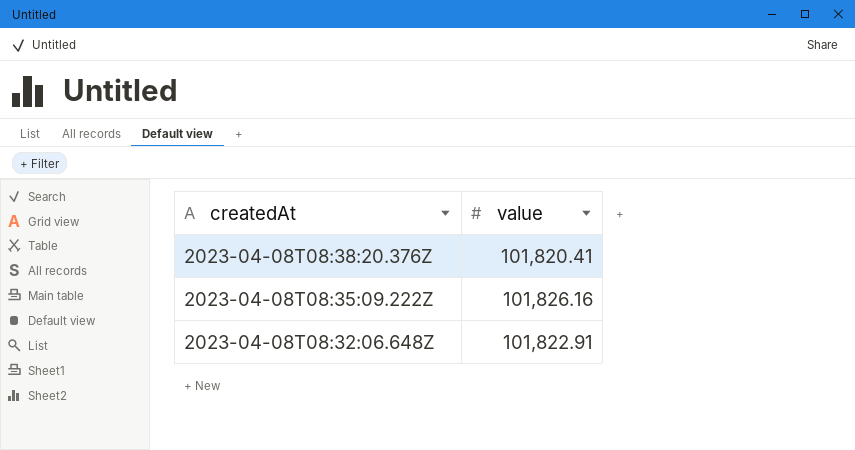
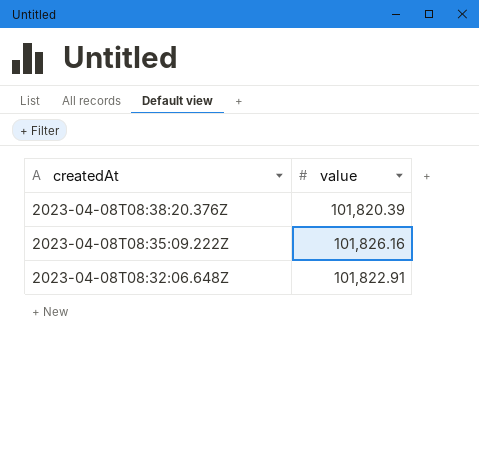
2023-04-08T08:38:20.376Z | value: 101,820.41 -> 101,820.39

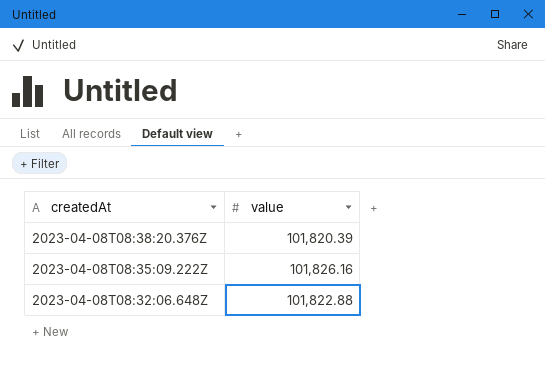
2023-04-08T08:32:06.648Z | value: 101,822.91 -> 101,822.88

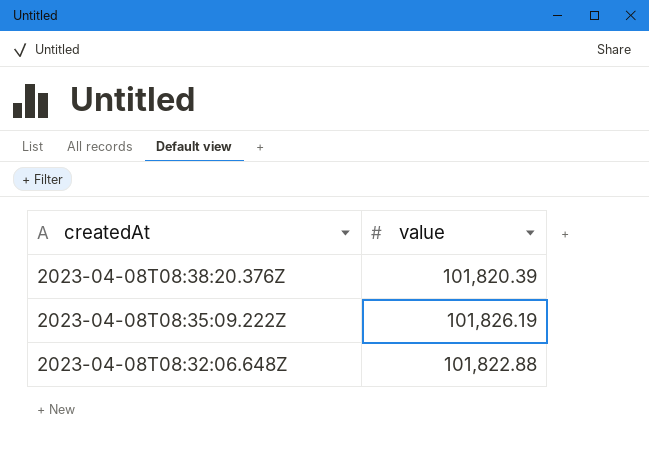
2023-04-08T08:35:09.222Z | value: 101,826.16 -> 101,826.19

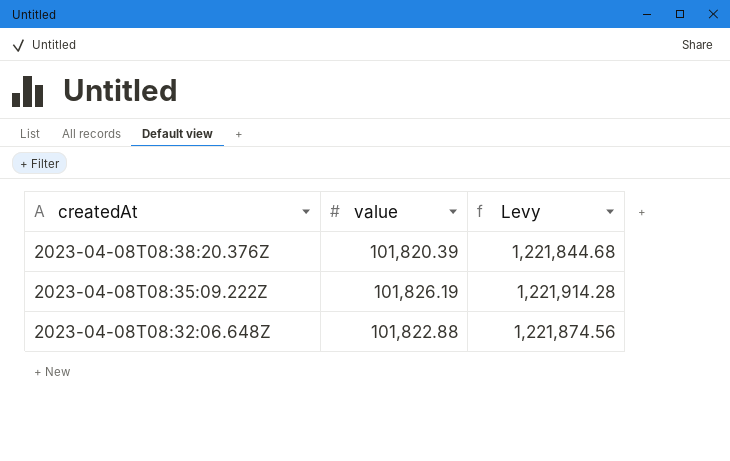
column Levy | formula: none -> [value] * 12

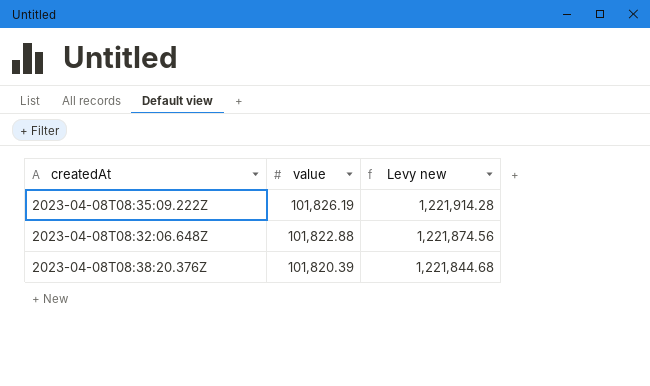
row order: createdAt descending -> value descending
column name: Levy -> Levy new

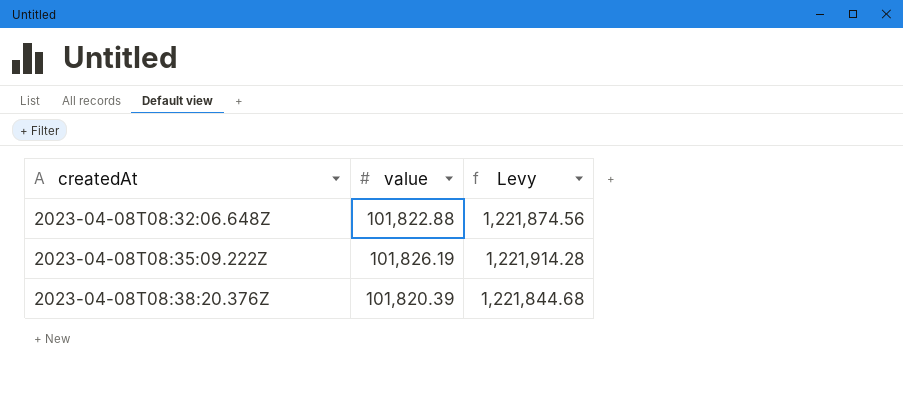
row order: value descending -> createdAt ascending
column name: Levy new -> Levy

